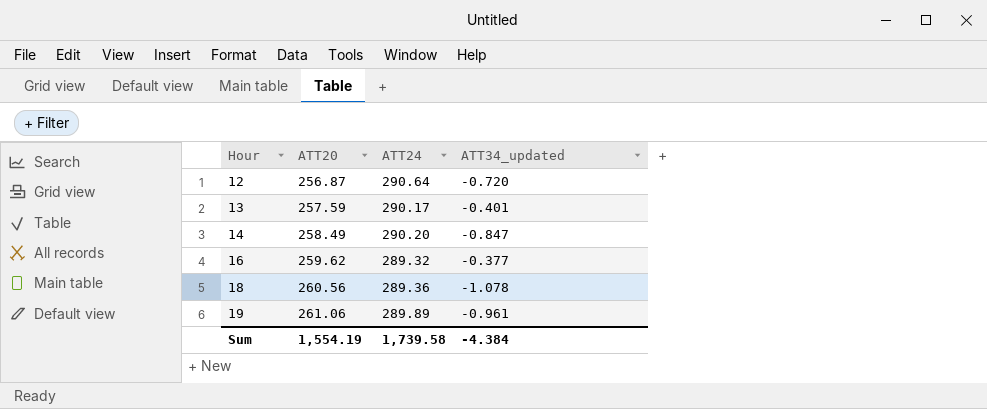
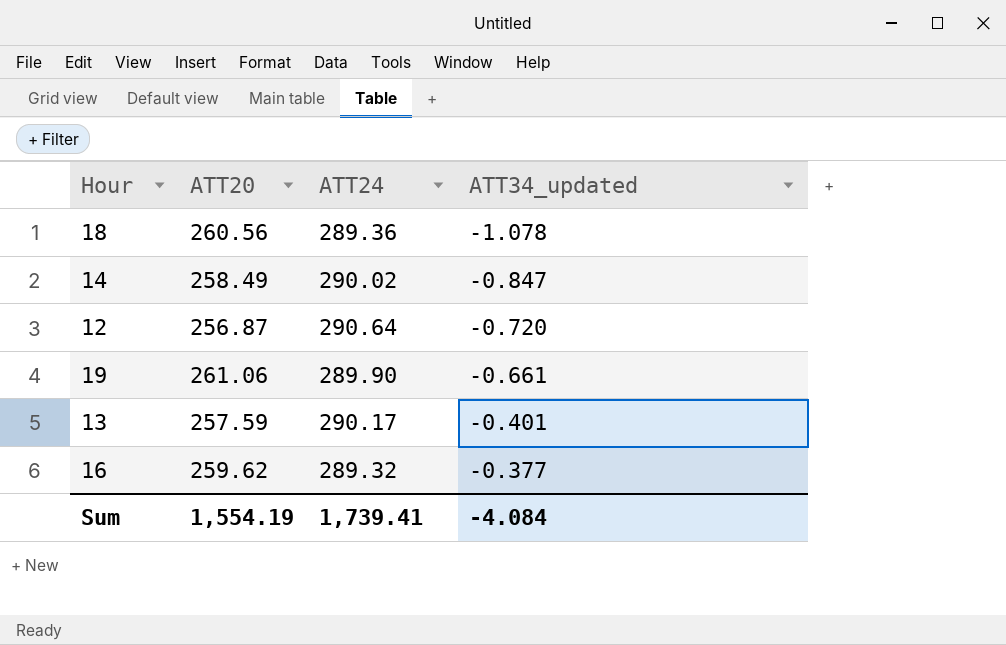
row order: Hour ascending -> ATT34_updated ascending
14 | ATT24: 290.20 -> 290.02
19 | ATT24: 289.89 -> 289.90
19 | ATT34_updated: -0.961 -> -0.661
Sum | ATT24: 1,739.58 -> 1,739.41
Sum | ATT34_updated: -4.384 -> -4.084

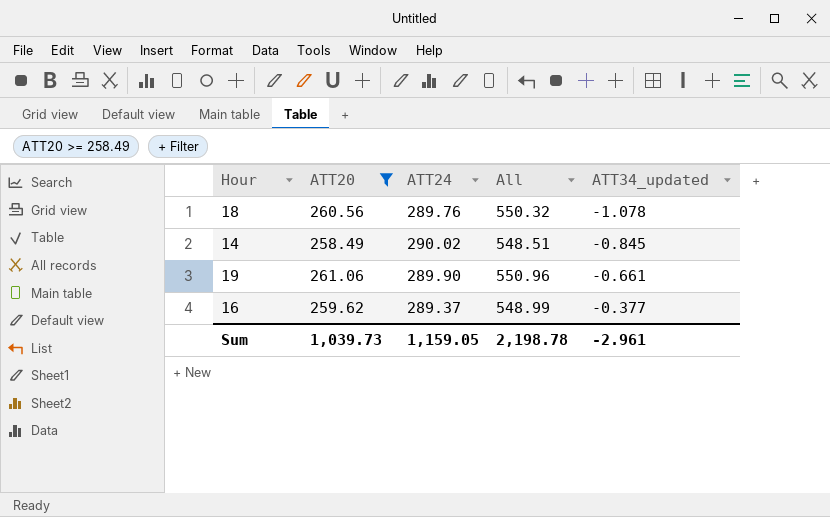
filter: none -> ATT20 >= 258.49
column All | formula: none -> [ATT20] + [ATT24]
18 | ATT24: 289.36 -> 289.76
14 | ATT34_updated: -0.847 -> -0.845
16 | ATT24: 289.32 -> 289.37
Sum | ATT20: 1,554.19 -> 1,039.73
Sum | ATT24: 1,739.41 -> 1,159.05
Sum | ATT34_updated: -4.084 -> -2.961

